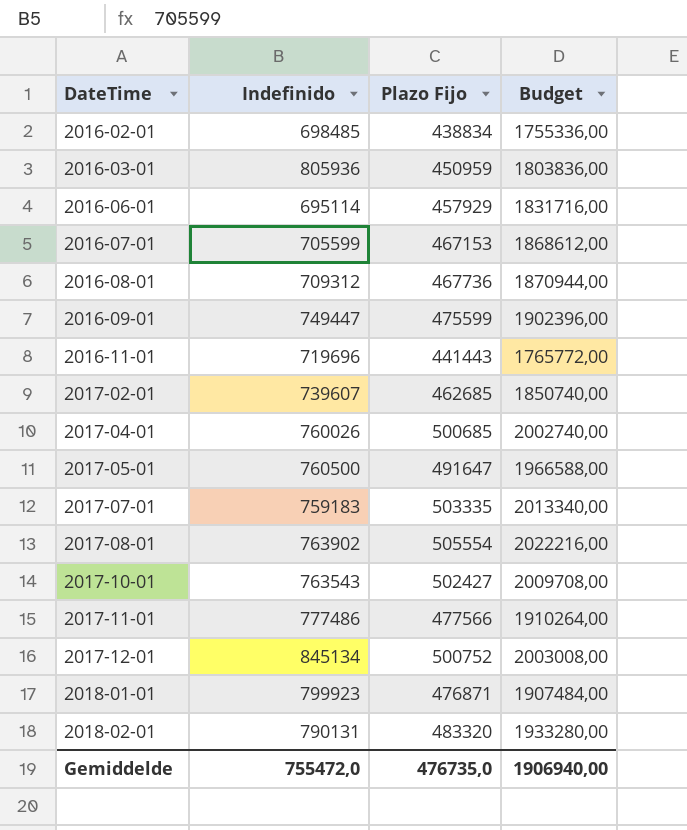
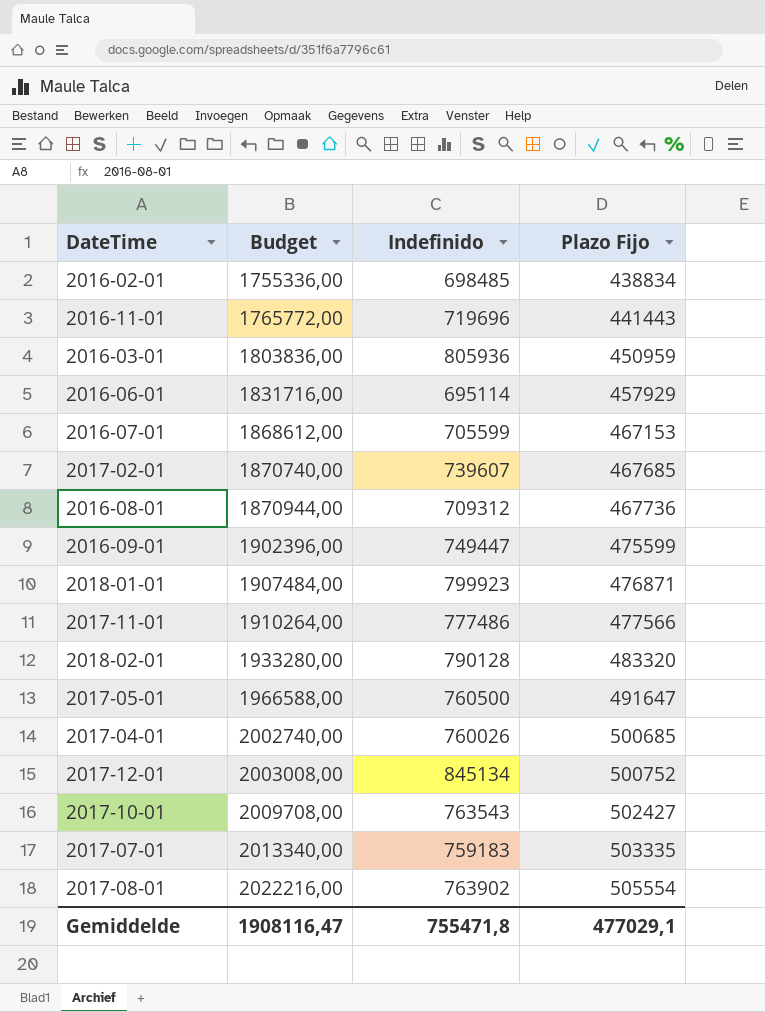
row order: DateTime ascending -> Budget ascending
column Budget | position: 4 -> 2
2017-02-01 | Budget: 1850740,00 -> 1870740,00
2017-02-01 | Plazo Fijo: 462685 -> 467685
2018-02-01 | Indefinido: 790131 -> 790128
Gemiddelde | Budget: 1906940,00 -> 1908116,47
Gemiddelde | Indefinido: 755472,0 -> 755471,8
Gemiddelde | Plazo Fijo: 476735,0 -> 477029,1

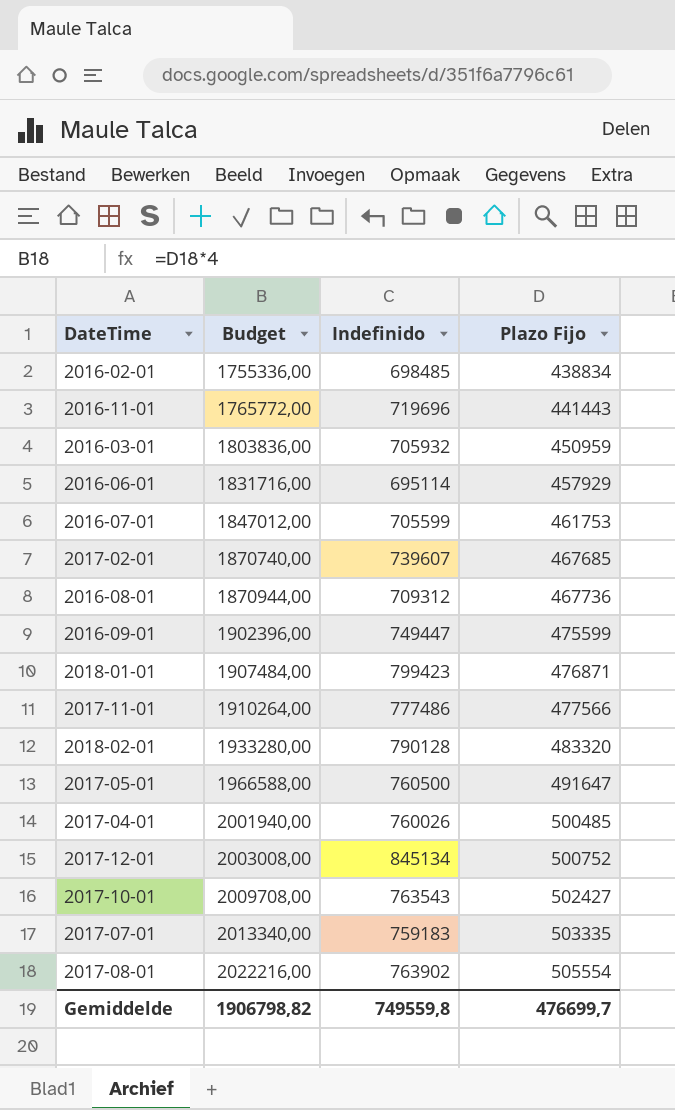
2016-03-01 | Indefinido: 805936 -> 705932
2016-07-01 | Budget: 1868612,00 -> 1847012,00
2016-07-01 | Plazo Fijo: 467153 -> 461753
2018-01-01 | Indefinido: 799923 -> 799423
2017-04-01 | Budget: 2002740,00 -> 2001940,00
2017-04-01 | Plazo Fijo: 500685 -> 500485
Gemiddelde | Budget: 1908116,47 -> 1906798,82
Gemiddelde | Indefinido: 755471,8 -> 749559,8
Gemiddelde | Plazo Fijo: 477029,1 -> 476699,7

